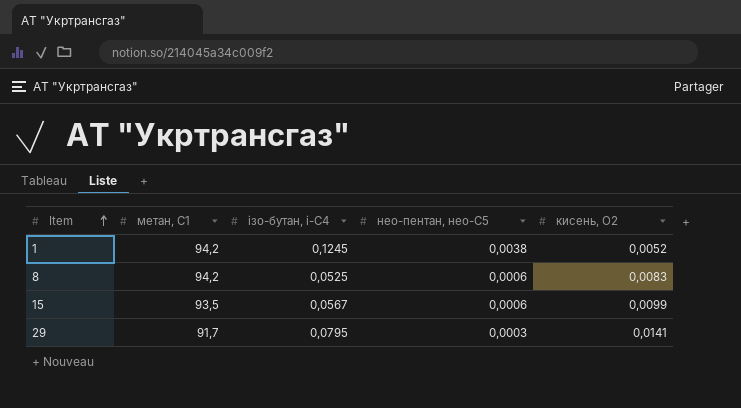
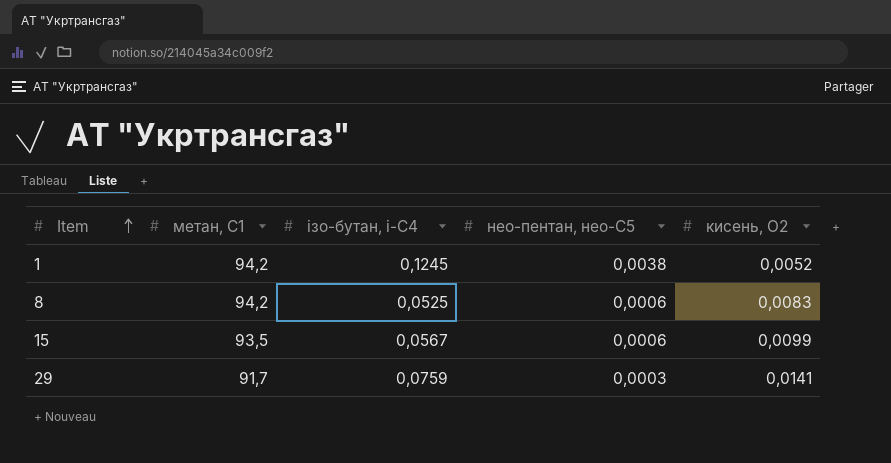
29 | ізо-бутан, і-С4: 0,0795 -> 0,0759

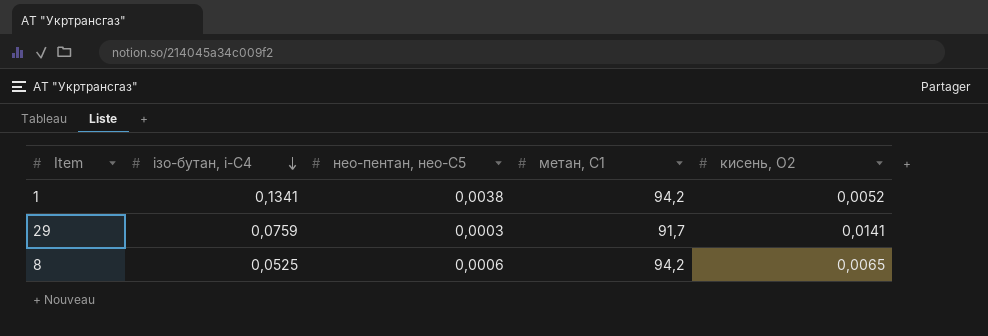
row order: Item ascending -> ізо-бутан, і-С4 descending
column метан, С1 | position: 2 -> 4
row 15: 93,5 | 0,0567 | 0,0006 | 0,0099 -> none
1 | ізо-бутан, і-С4: 0,1245 -> 0,1341
8 | кисень, О2: 0,0083 -> 0,0065

